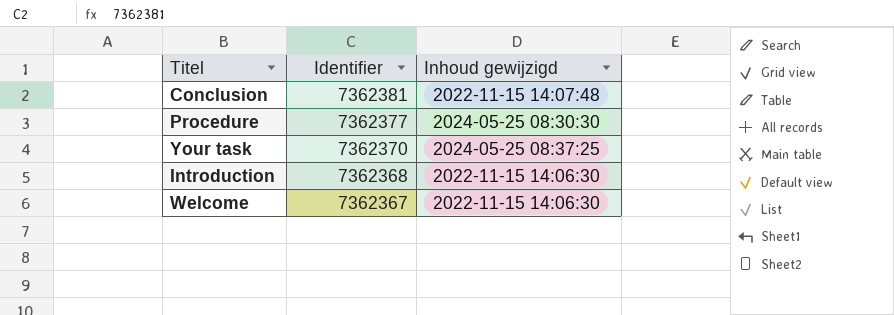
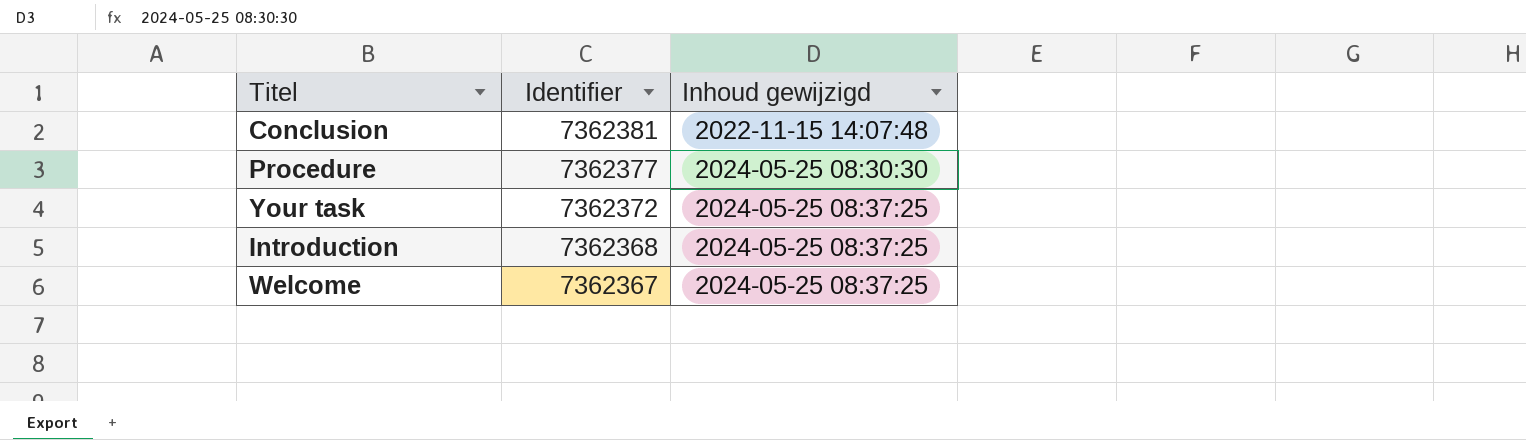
Your task | Identifier: 7362370 -> 7362372
Introduction | Inhoud gewijzigd: 2022-11-15 14:06:30 -> 2024-05-25 08:37:25
Welcome | Inhoud gewijzigd: 2022-11-15 14:06:30 -> 2024-05-25 08:37:25

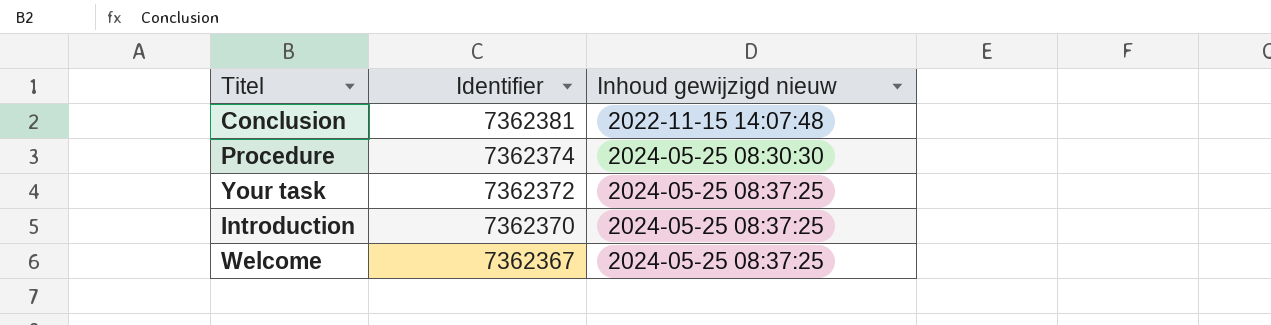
column name: Inhoud gewijzigd -> Inhoud gewijzigd nieuw
Procedure | Identifier: 7362377 -> 7362374
Introduction | Identifier: 7362368 -> 7362370

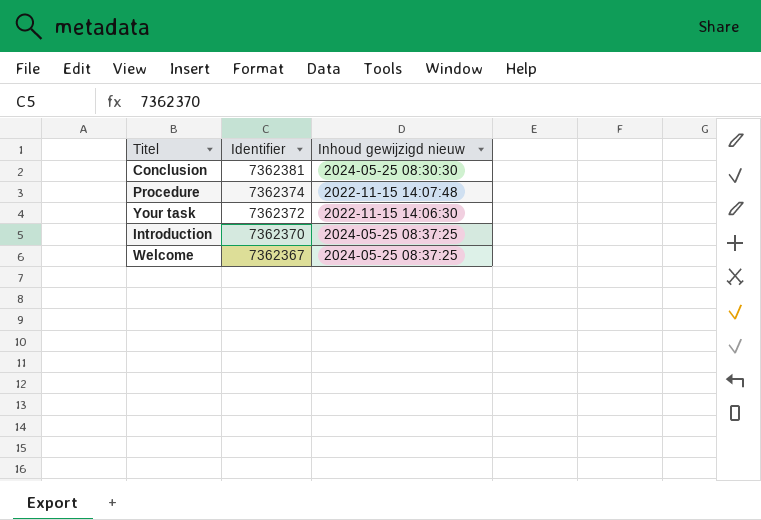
Conclusion | Inhoud gewijzigd nieuw: 2022-11-15 14:07:48 -> 2024-05-25 08:30:30
Procedure | Inhoud gewijzigd nieuw: 2024-05-25 08:30:30 -> 2022-11-15 14:07:48
Your task | Inhoud gewijzigd nieuw: 2024-05-25 08:37:25 -> 2022-11-15 14:06:30

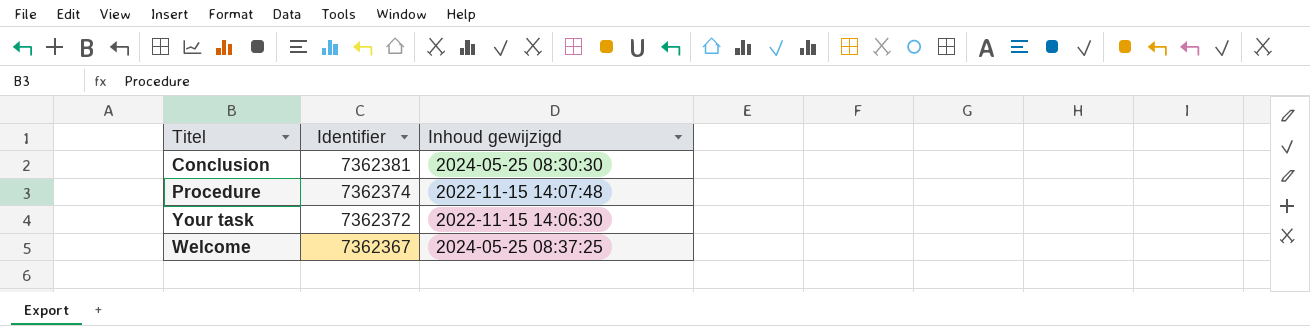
column name: Inhoud gewijzigd nieuw -> Inhoud gewijzigd
row Introduction: 7362370 | 2024-05-25 08:37:25 -> none

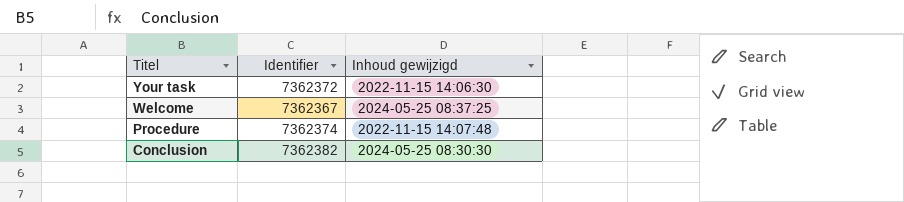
row order: Identifier descending -> Titel descending
Conclusion | Identifier: 7362381 -> 7362382

